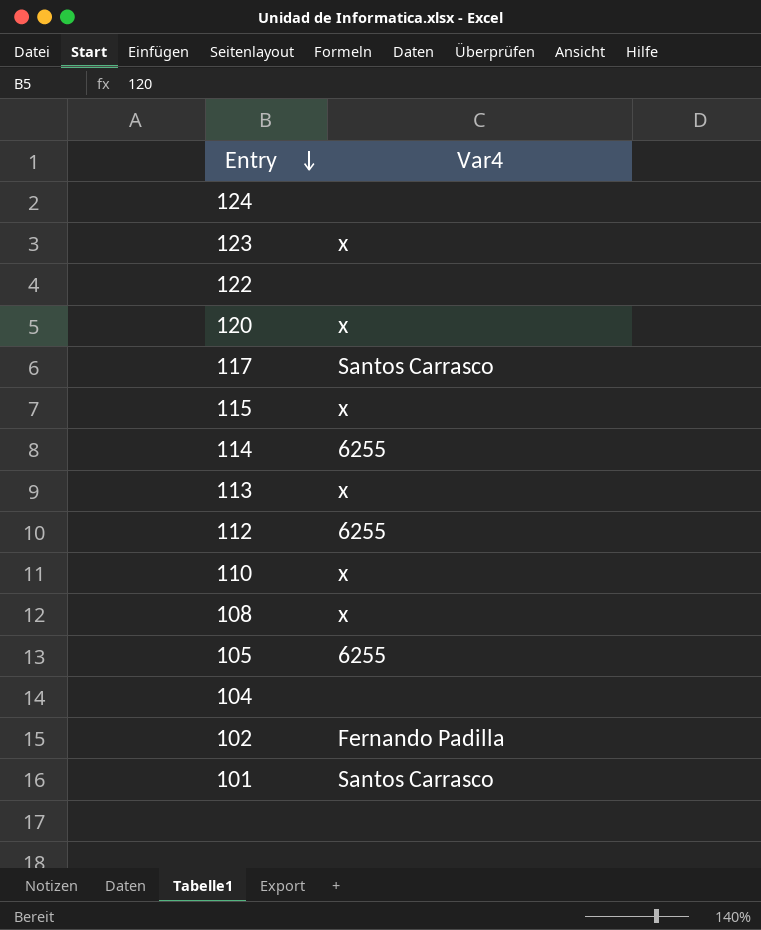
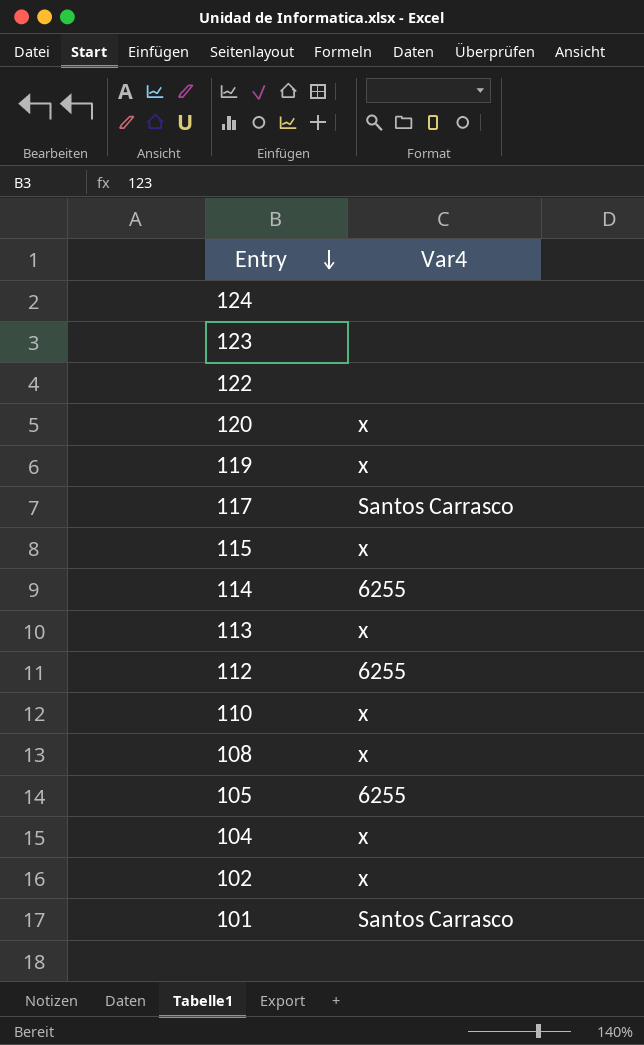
123 | Var4: x -> none
row 119: none -> x
104 | Var4: none -> x
102 | Var4: Fernando Padilla -> x

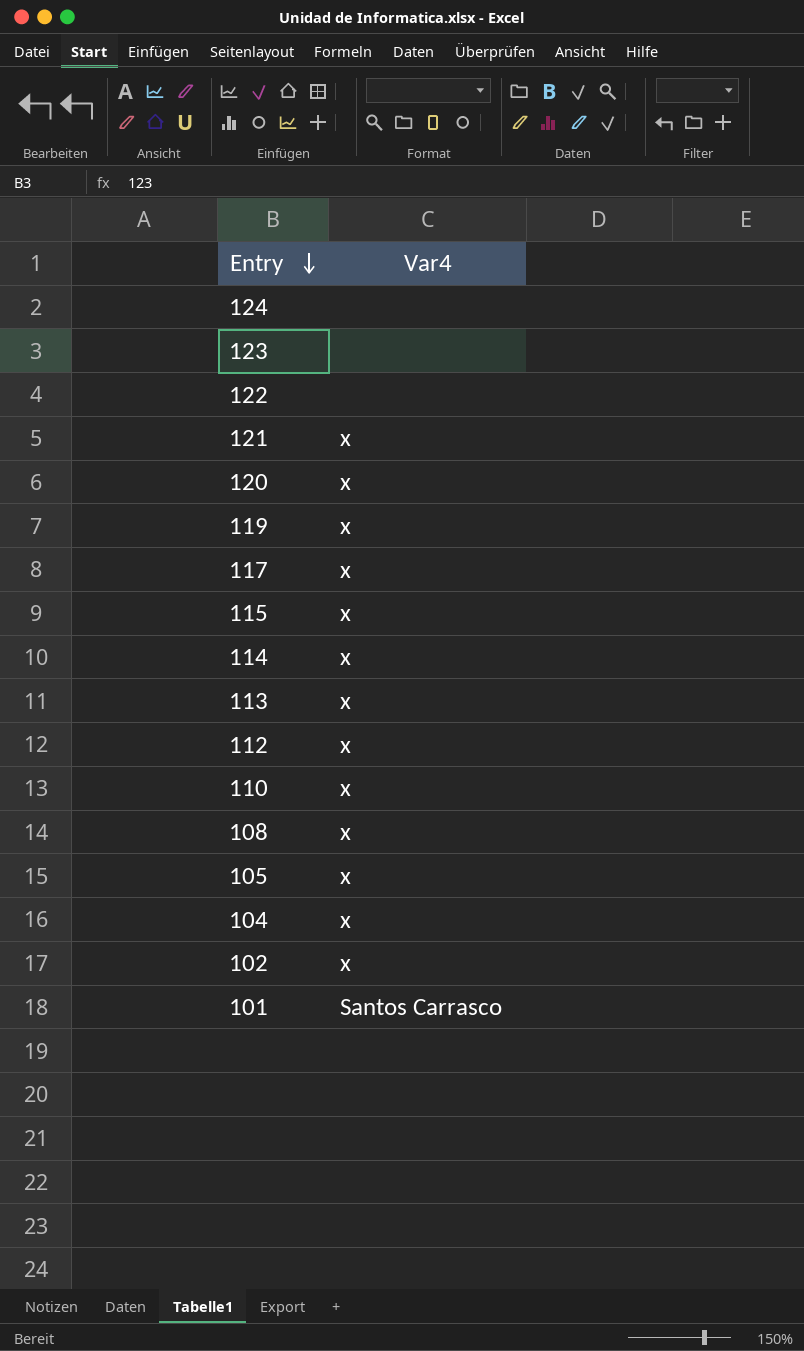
row 121: none -> x
117 | Var4: Santos Carrasco -> x
114 | Var4: 6255 -> x
112 | Var4: 6255 -> x
105 | Var4: 6255 -> x

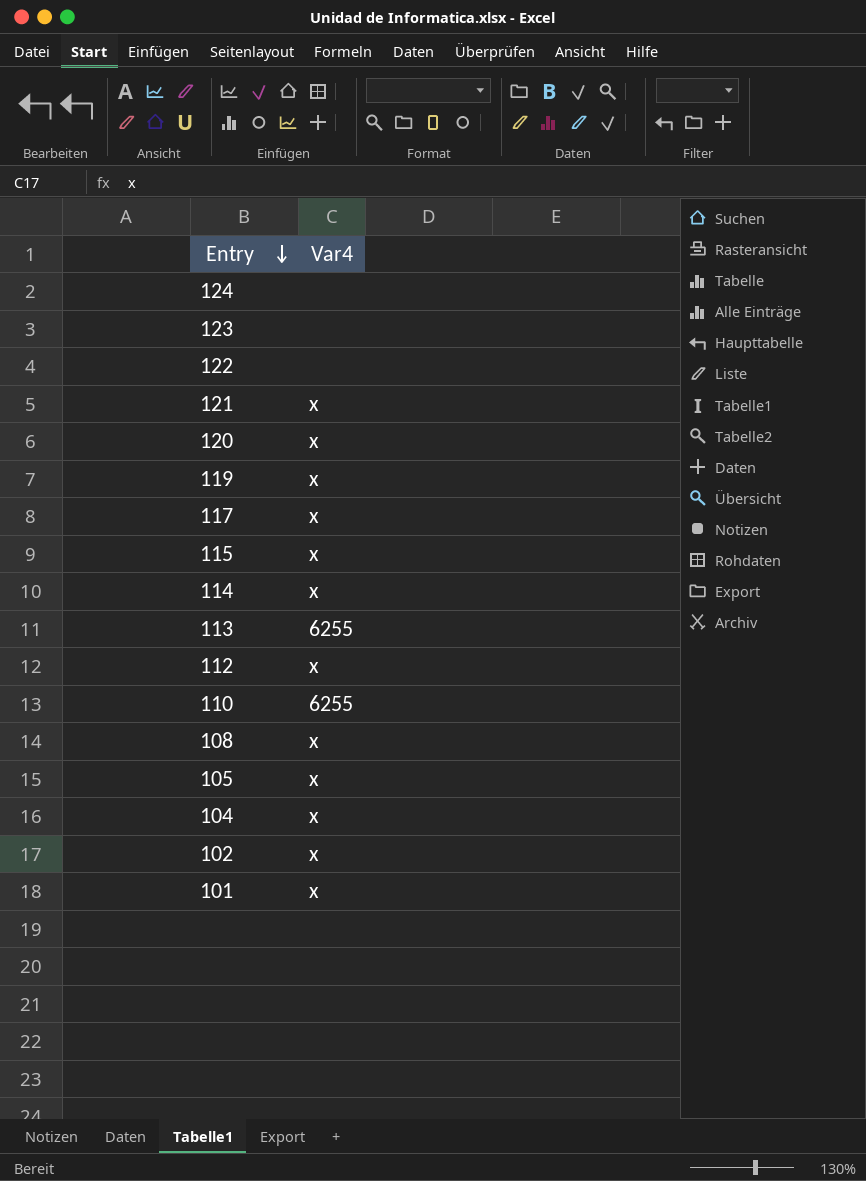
113 | Var4: x -> 6255
110 | Var4: x -> 6255
101 | Var4: Santos Carrasco -> x

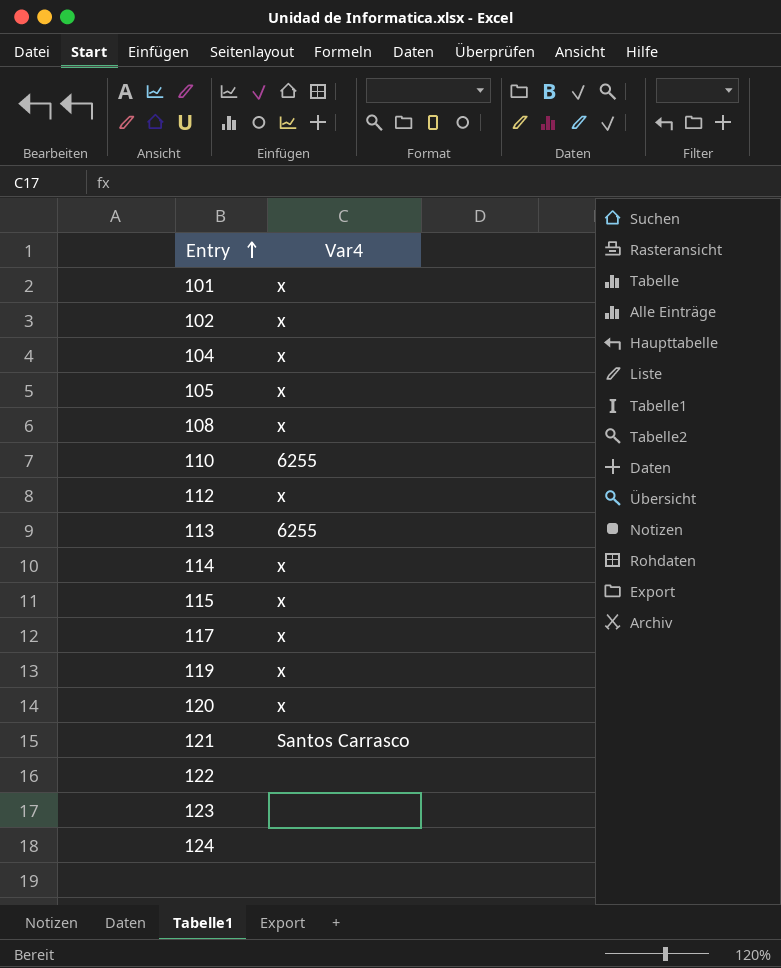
row order: Entry descending -> Entry ascending
121 | Var4: x -> Santos Carrasco

